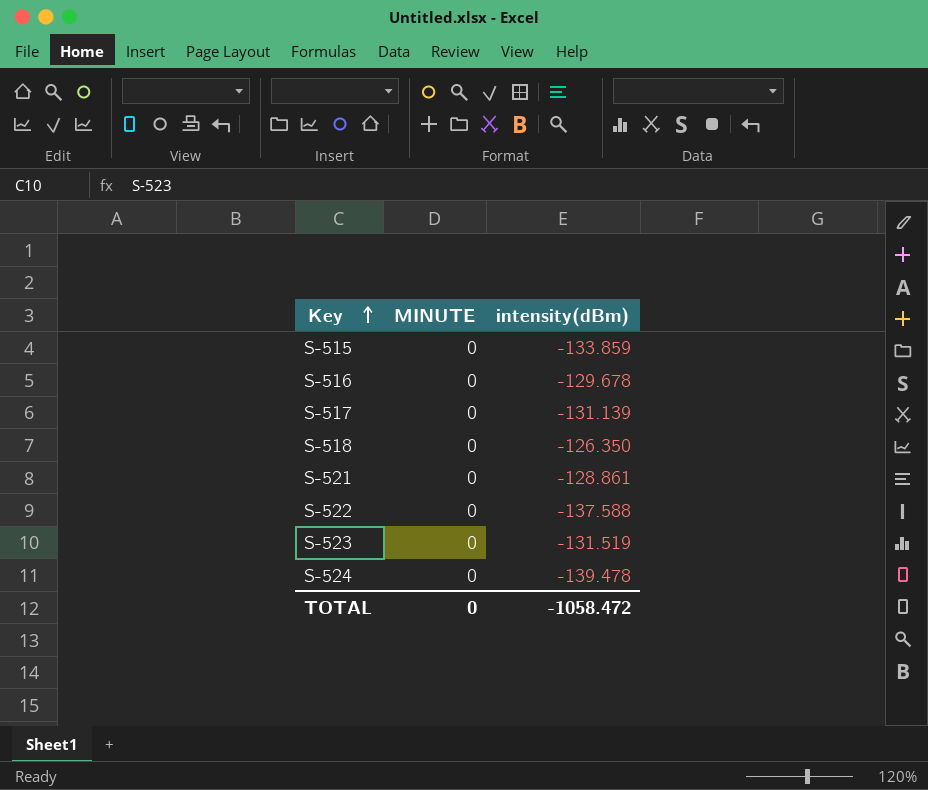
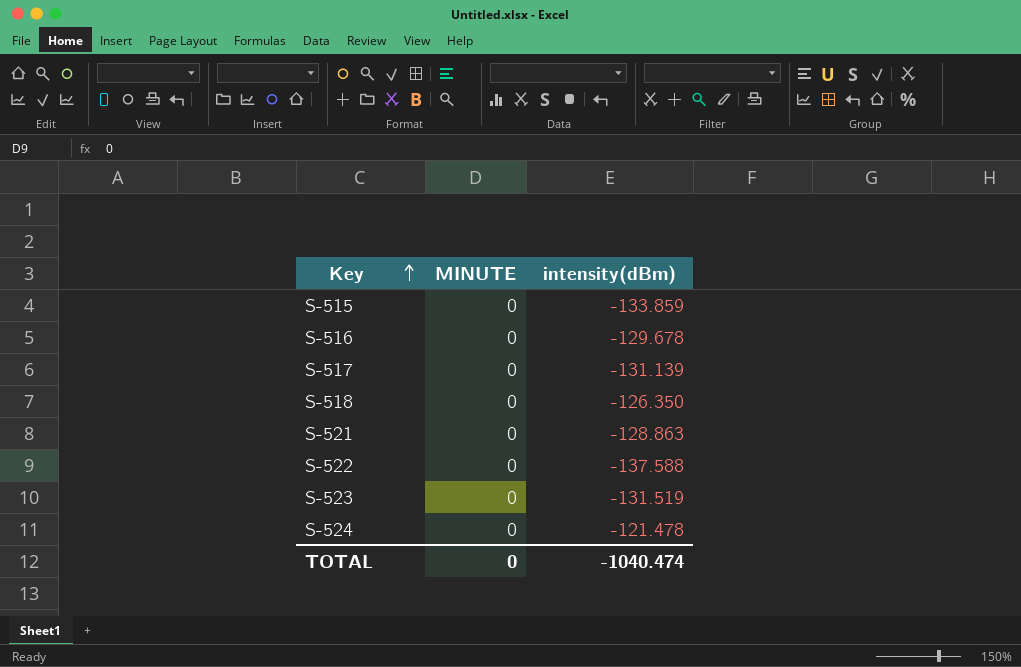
S-521 | intensity(dBm): -128.861 -> -128.863
S-524 | intensity(dBm): -139.478 -> -121.478
TOTAL | intensity(dBm): -1058.472 -> -1040.474

